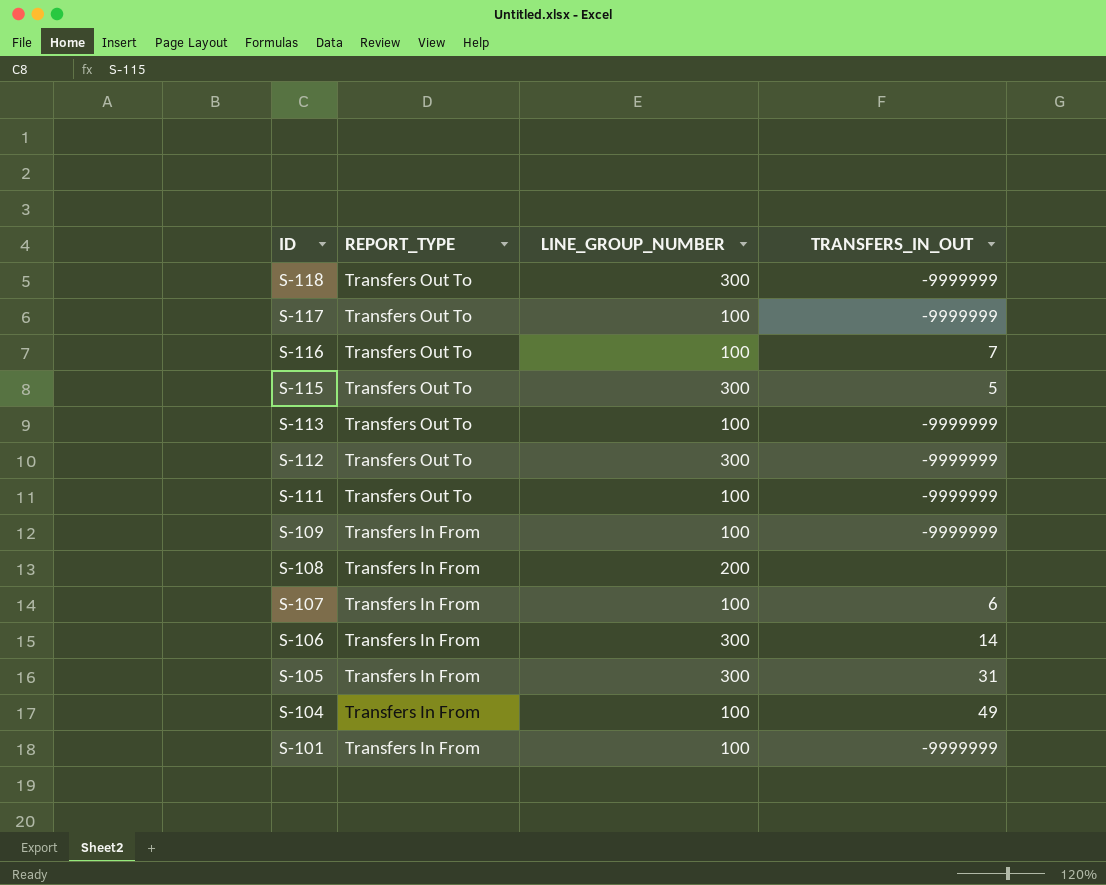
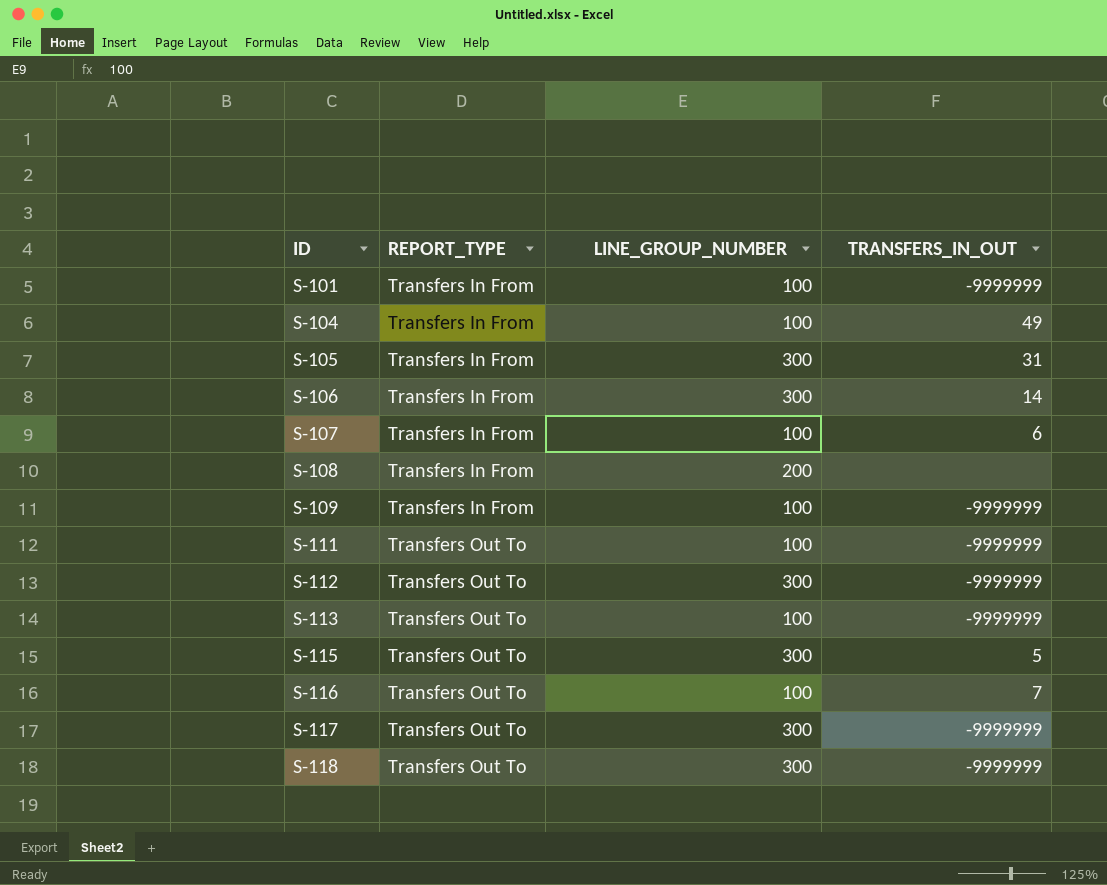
row order: ID descending -> ID ascending
S-117 | LINE_GROUP_NUMBER: 100 -> 300

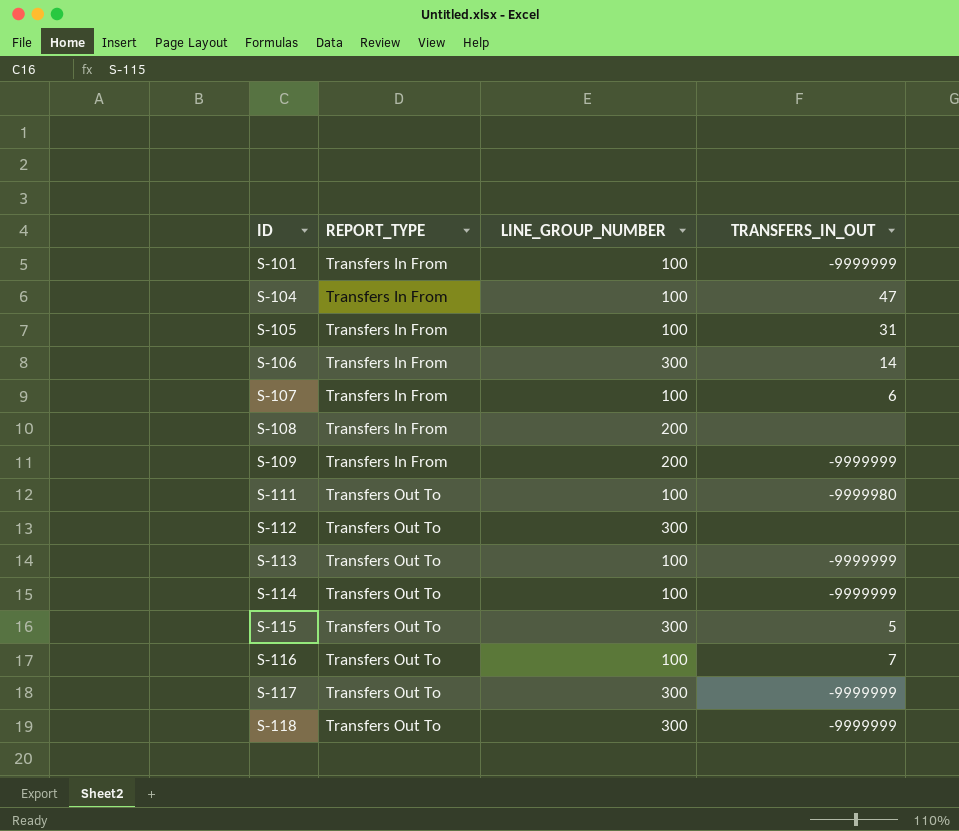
S-104 | TRANSFERS_IN_OUT: 49 -> 47
S-105 | LINE_GROUP_NUMBER: 300 -> 100
S-109 | LINE_GROUP_NUMBER: 100 -> 200
S-111 | TRANSFERS_IN_OUT: -9999999 -> -9999980
S-112 | TRANSFERS_IN_OUT: -9999999 -> none
row S-114: none -> Transfers Out To | 100 | -9999999

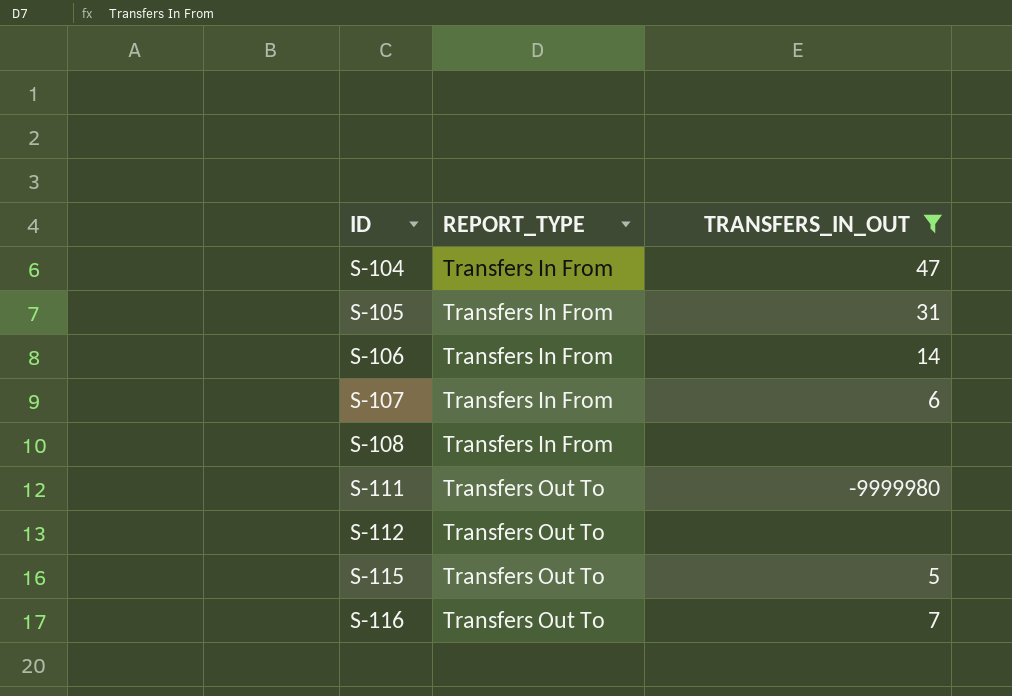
filter: none -> TRANSFERS_IN_OUT != -9999999
column LINE_GROUP_NUMBER | position: 3 -> none

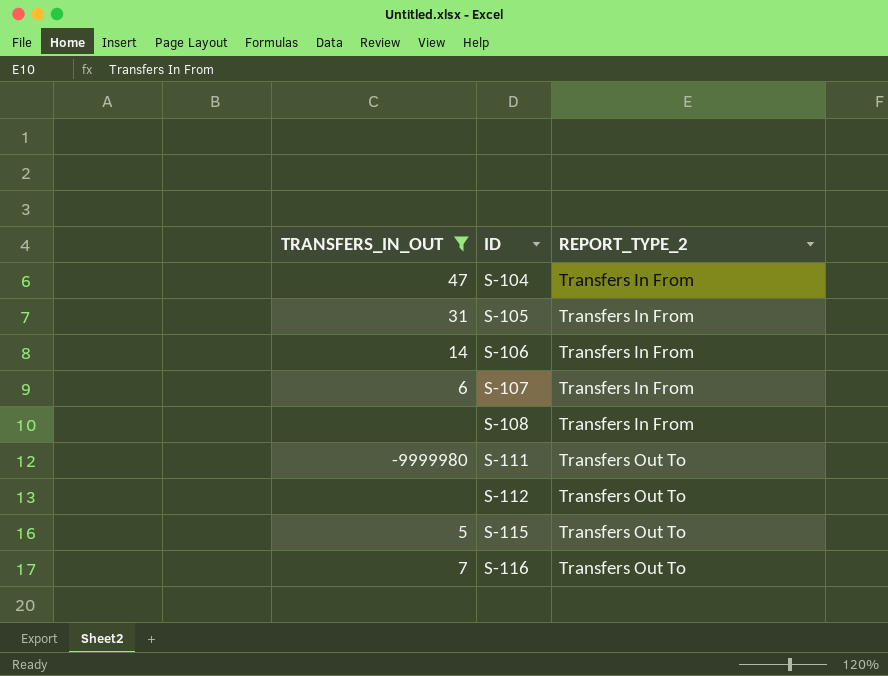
column TRANSFERS_IN_OUT | position: 3 -> 1
column name: REPORT_TYPE -> REPORT_TYPE_2

